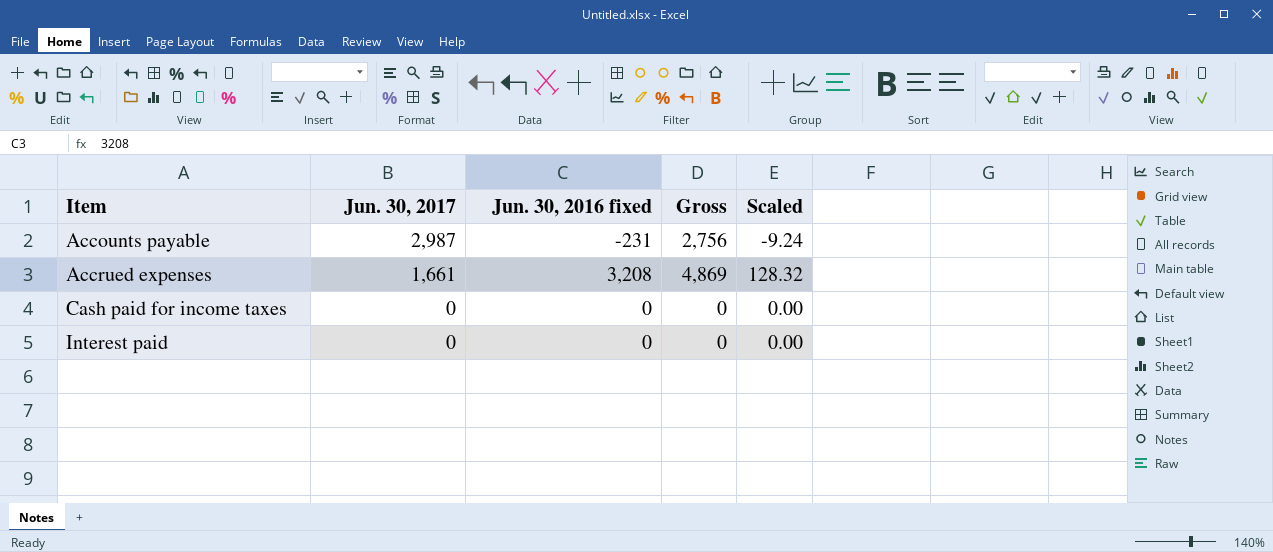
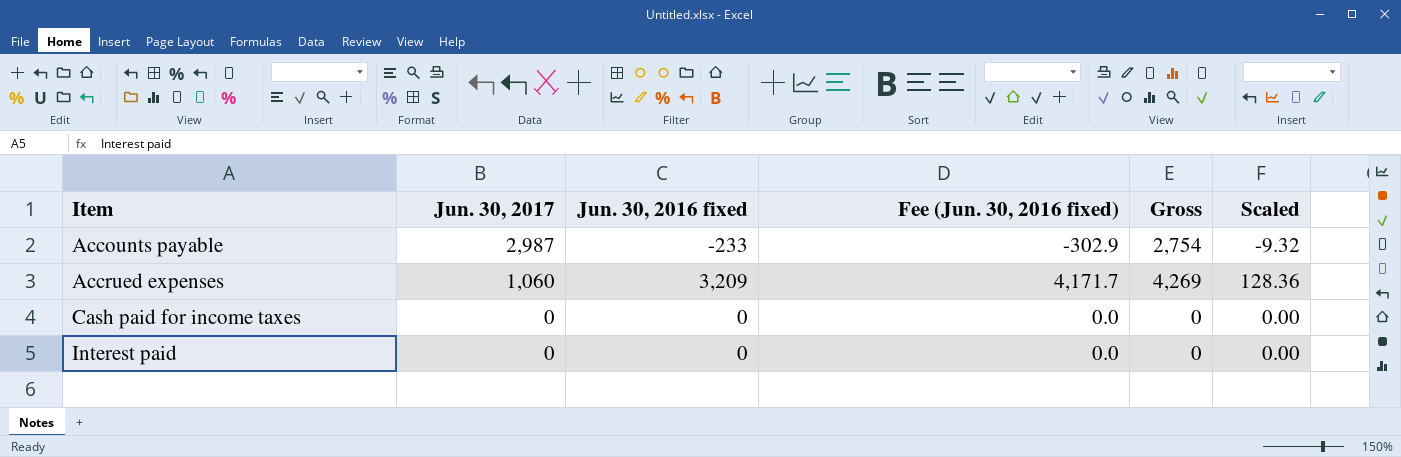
column Fee (Jun. 30, 2016 fixed) | formula: none -> [Jun. 30, 2016 fixed] * 1.3
Accounts payable | Jun. 30, 2016 fixed: -231 -> -233
Accounts payable | Gross: 2,756 -> 2,754
Accounts payable | Scaled: -9.24 -> -9.32
Accrued expenses | Jun. 30, 2017: 1,661 -> 1,060
Accrued expenses | Jun. 30, 2016 fixed: 3,208 -> 3,209
Accrued expenses | Gross: 4,869 -> 4,269
Accrued expenses | Scaled: 128.32 -> 128.36

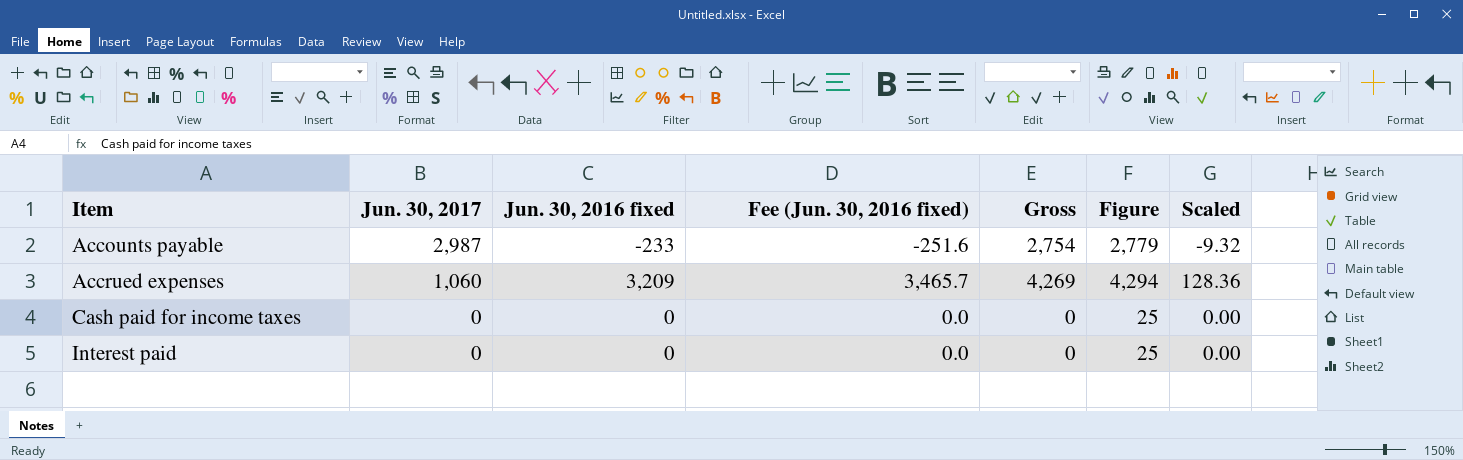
column Fee (Jun. 30, 2016 fixed) | formula: [Jun. 30, 2016 fixed] * 1.3 -> [Jun. 30, 2016 fixed] * 1.08
column Figure | formula: none -> [Gross] + 25

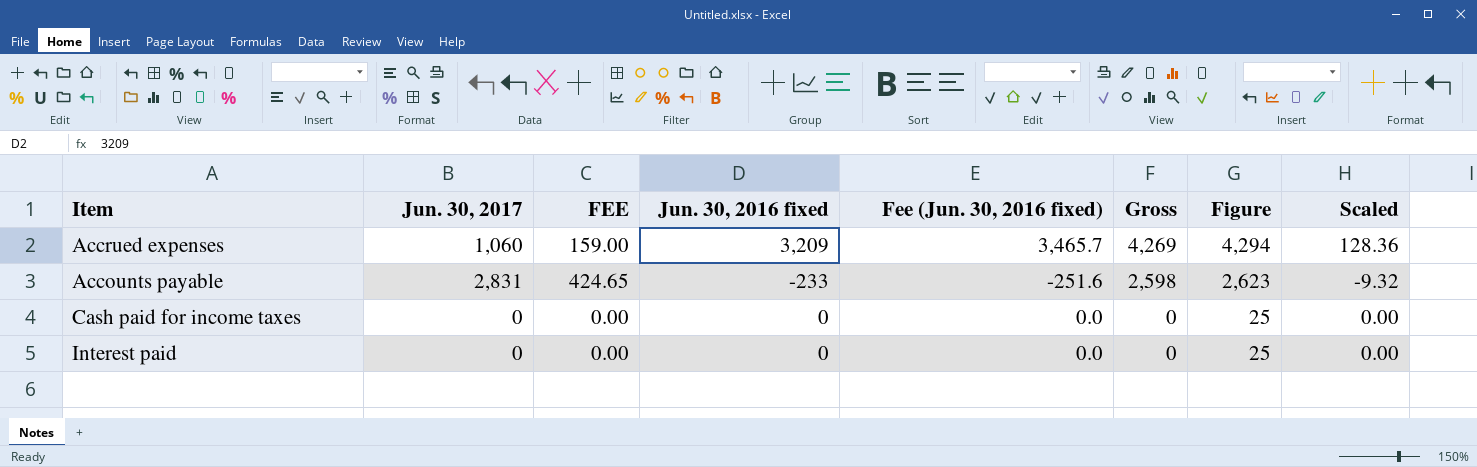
row order: Item ascending -> Gross descending
column FEE | formula: none -> [Jun. 30, 2017] * 0.15
Accounts payable | Jun. 30, 2017: 2,987 -> 2,831
Accounts payable | Gross: 2,754 -> 2,598
Accounts payable | Figure: 2,779 -> 2,623

